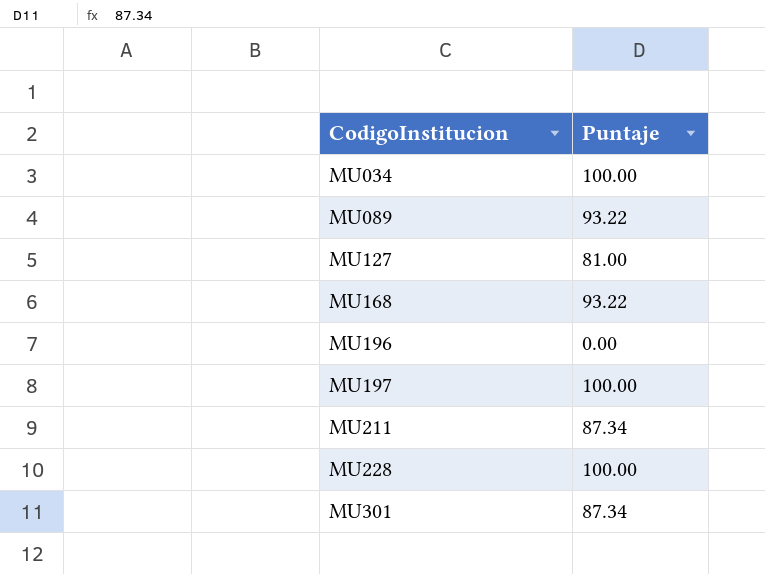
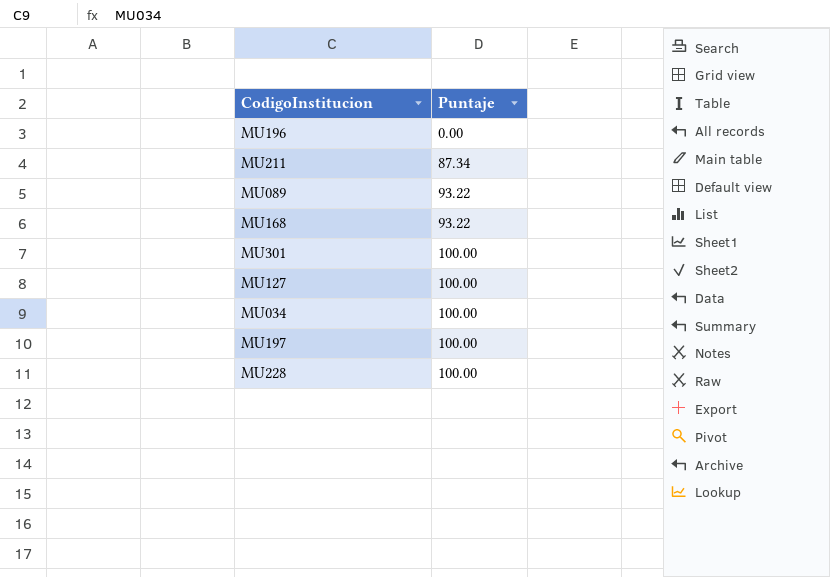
row order: CodigoInstitucion ascending -> Puntaje ascending
MU301 | Puntaje: 87.34 -> 100.00
MU127 | Puntaje: 81.00 -> 100.00

